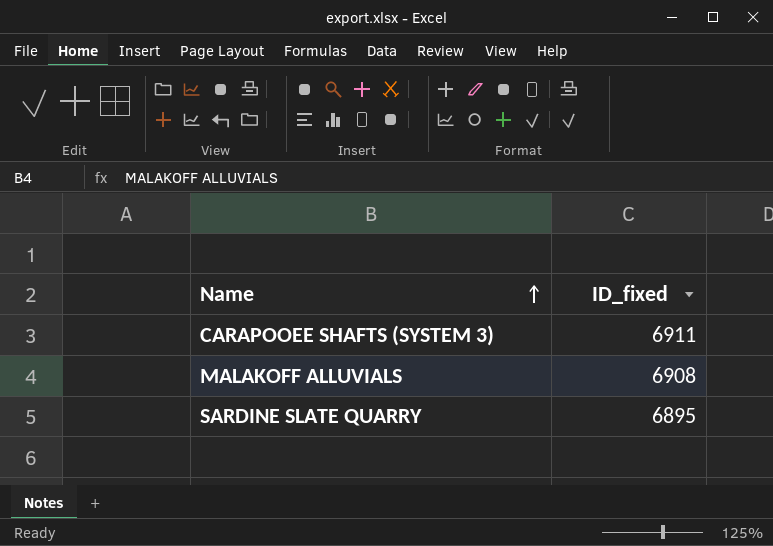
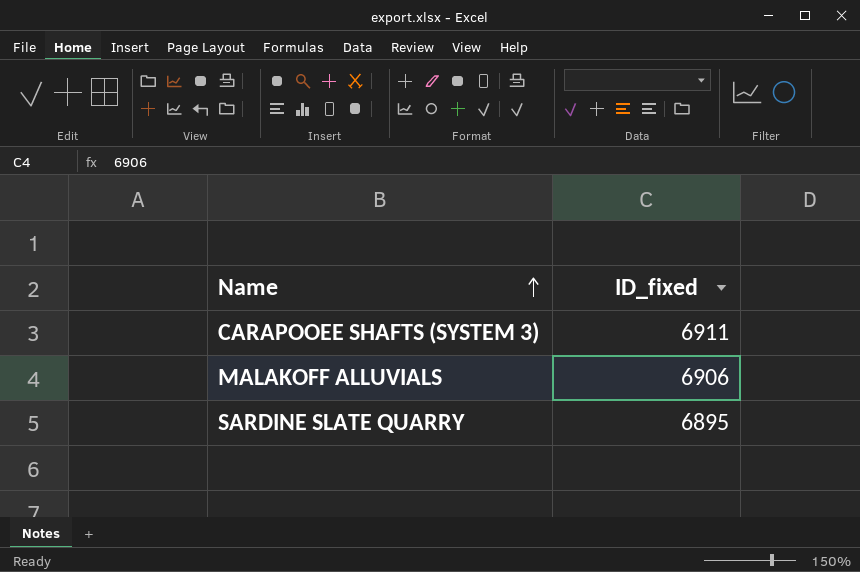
MALAKOFF ALLUVIALS | ID_fixed: 6908 -> 6906

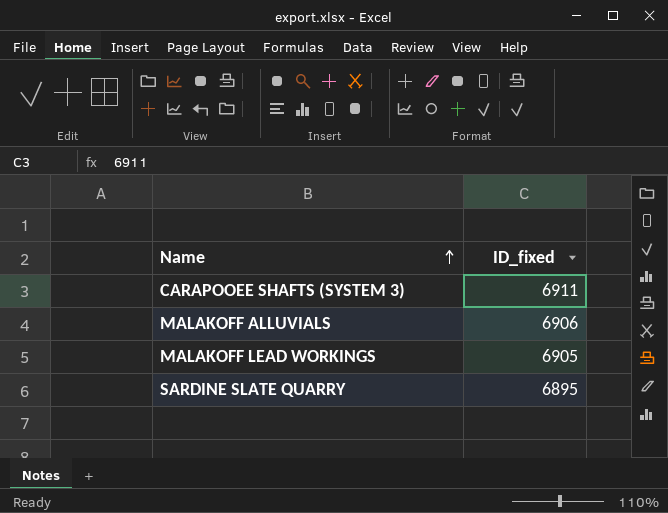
row MALAKOFF LEAD WORKINGS: none -> 6905

